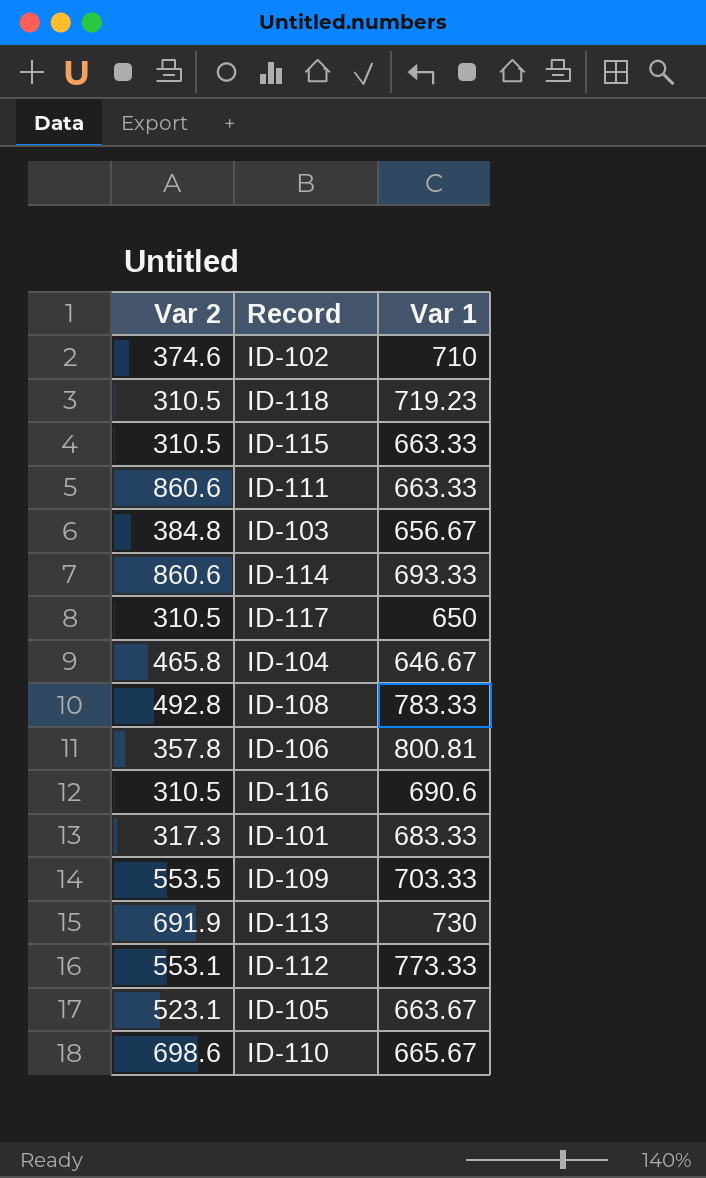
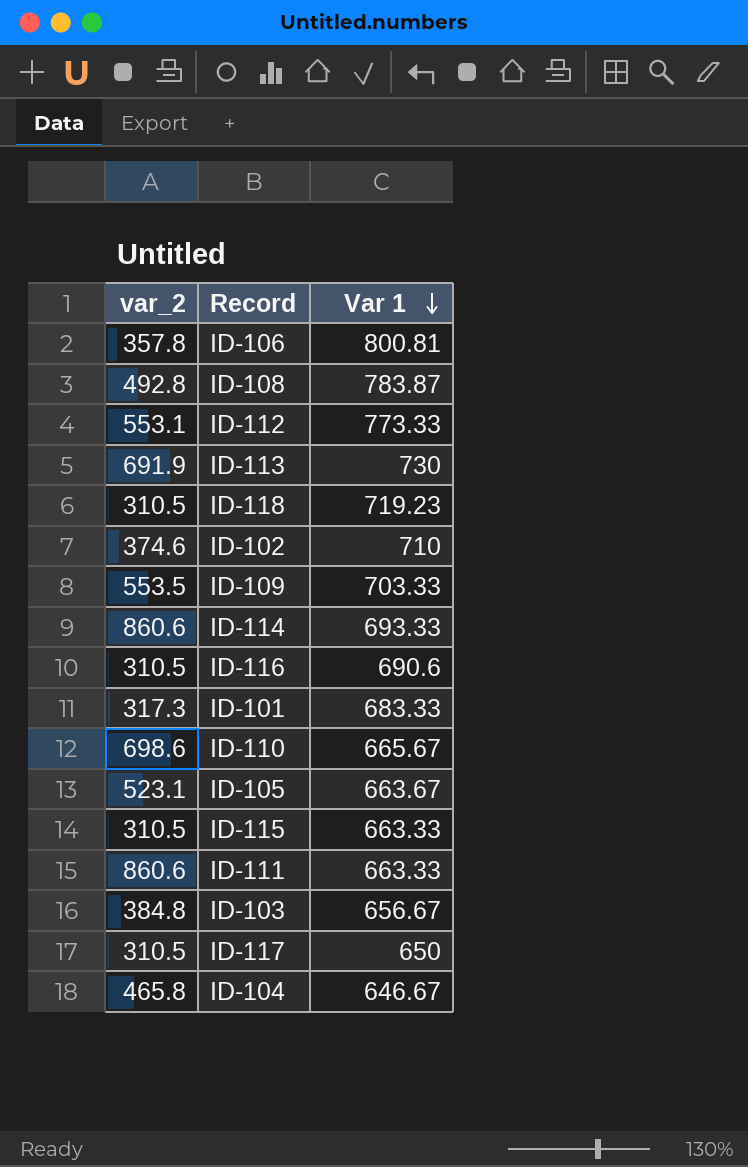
row order: none -> Var 1 descending
column name: Var 2 -> var_2
ID-108 | Var 1: 783.33 -> 783.87

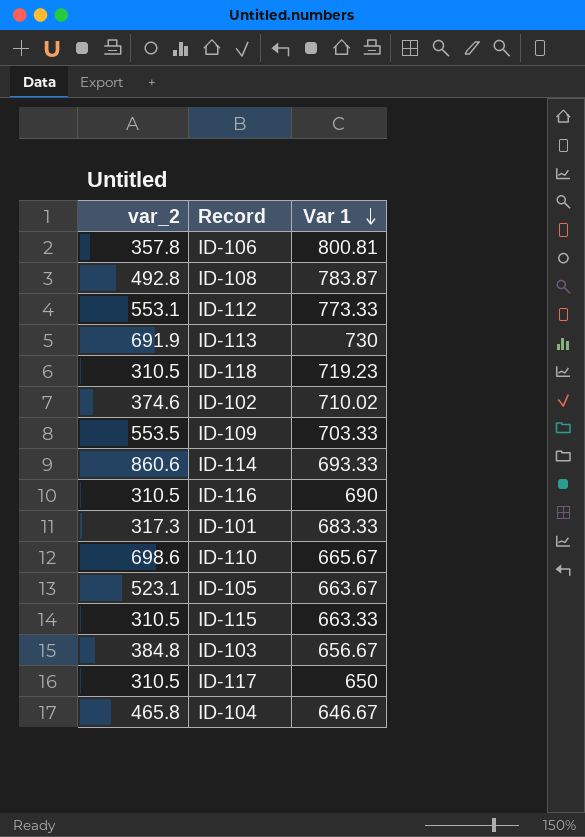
row ID-111: 860.6 | 663.33 -> none
ID-102 | Var 1: 710 -> 710.02
ID-116 | Var 1: 690.6 -> 690

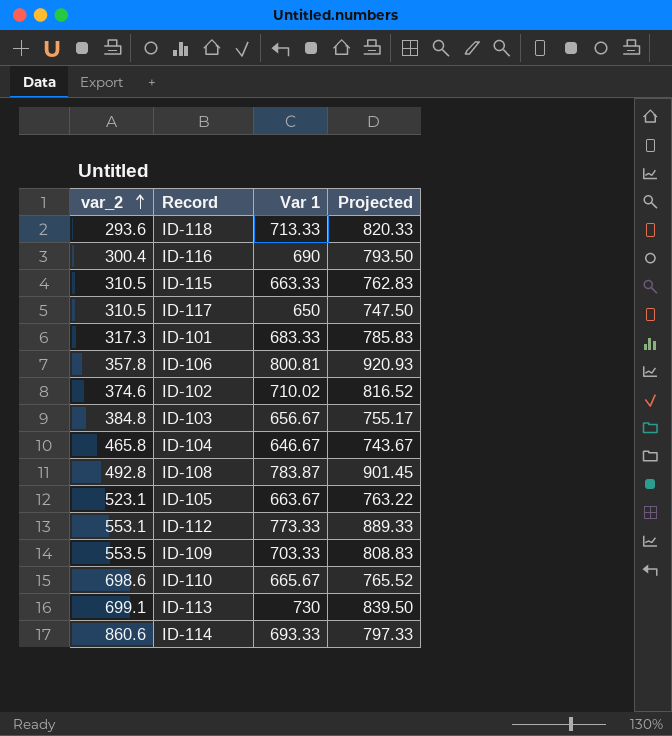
row order: Var 1 descending -> var_2 ascending
column Projected | formula: none -> [Var 1] * 1.15
ID-118 | var_2: 310.5 -> 293.6
ID-118 | Var 1: 719.23 -> 713.33
ID-116 | var_2: 310.5 -> 300.4
ID-113 | var_2: 691.9 -> 699.1

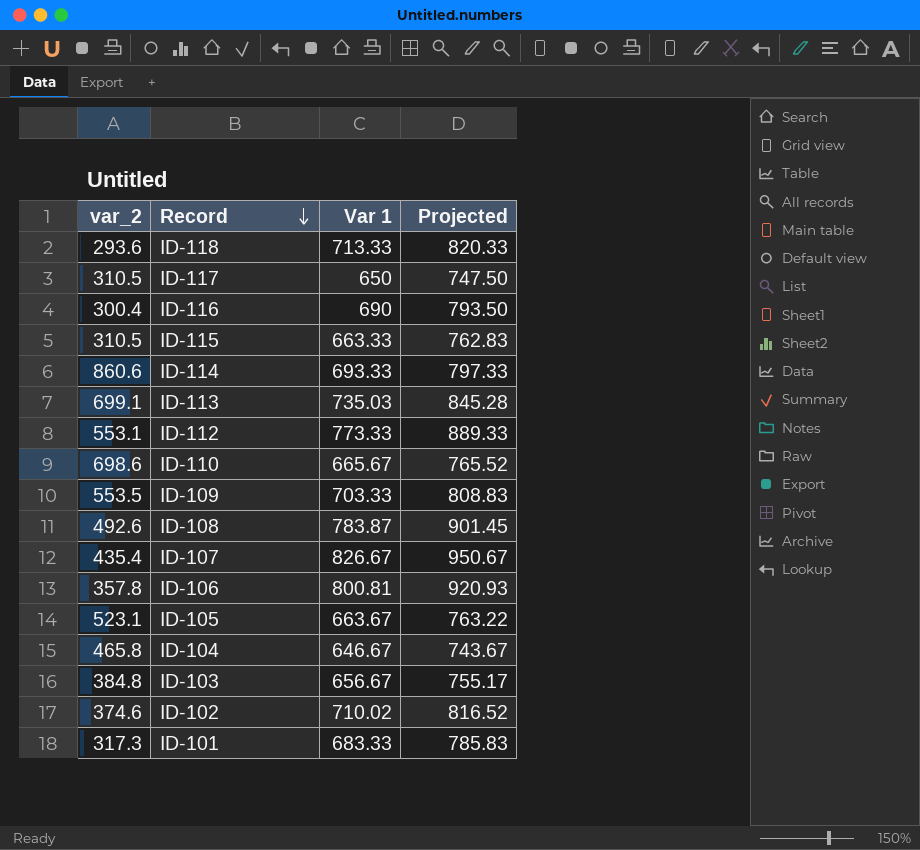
row order: var_2 ascending -> Record descending
ID-113 | Var 1: 730 -> 735.03
ID-113 | Projected: 839.50 -> 845.28
ID-108 | var_2: 492.8 -> 492.6
row ID-107: none -> 435.4 | 826.67 | 950.67

